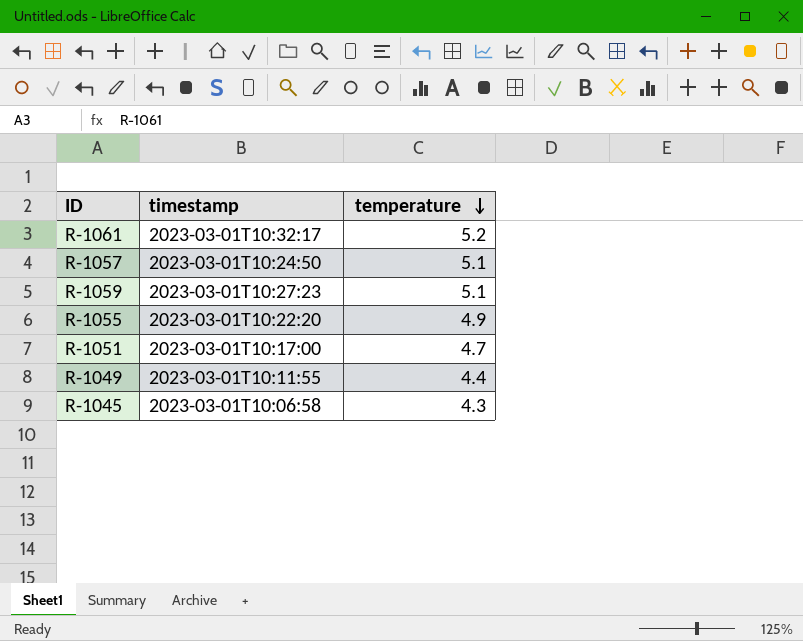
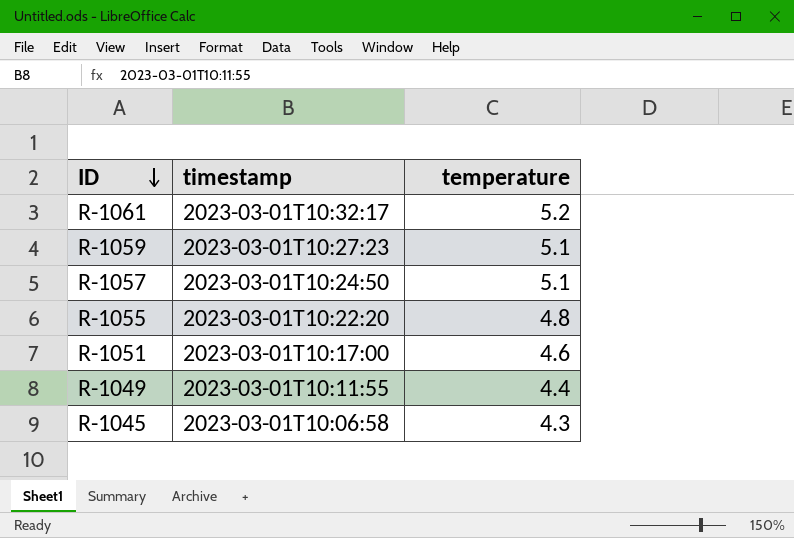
row order: temperature descending -> ID descending
R-1055 | temperature: 4.9 -> 4.8
R-1051 | temperature: 4.7 -> 4.6

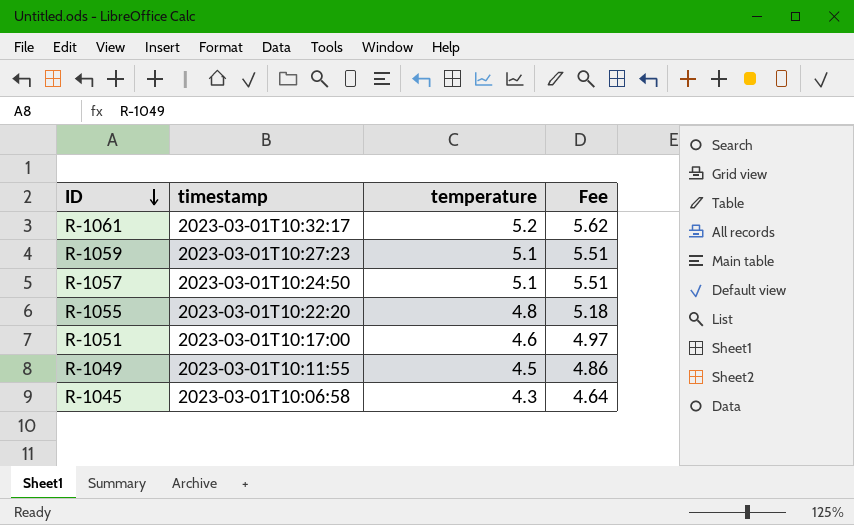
column Fee | formula: none -> [temperature] * 1.08
R-1049 | temperature: 4.4 -> 4.5

